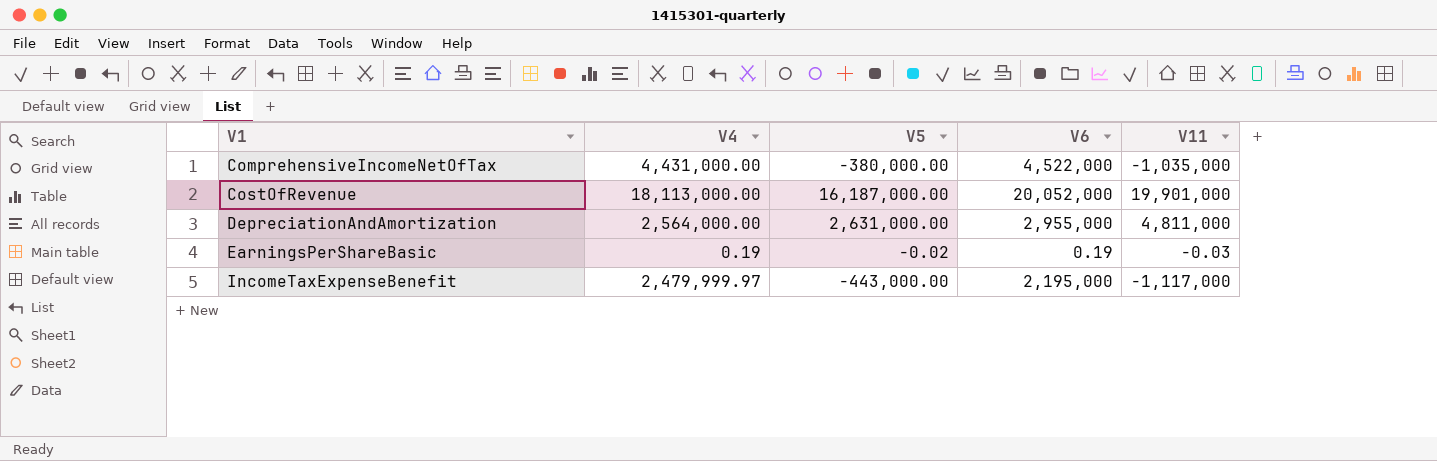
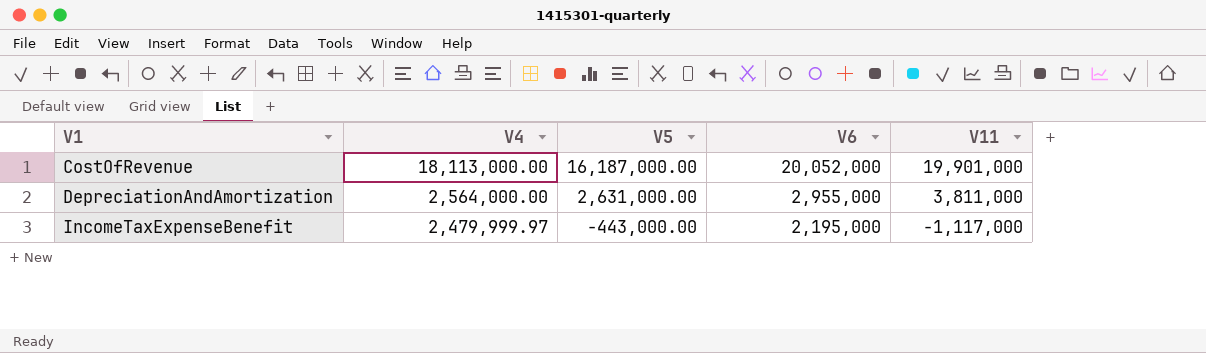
row ComprehensiveIncomeNetOfTax: 4,431,000.00 | -380,000.00 | 4,522,000 | -1,035,000 -> none
row EarningsPerShareBasic: 0.19 | -0.02 | 0.19 | -0.03 -> none
DepreciationAndAmortization | V11: 4,811,000 -> 3,811,000

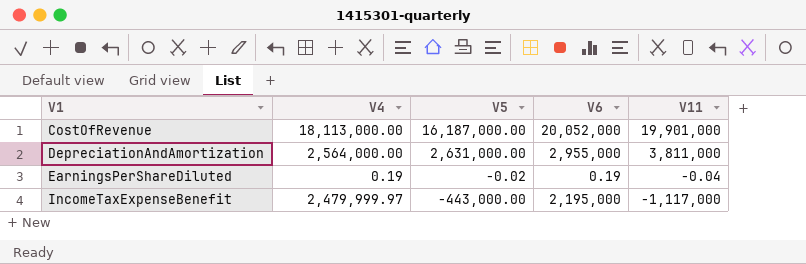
row EarningsPerShareDiluted: none -> 0.19 | -0.02 | 0.19 | -0.04

